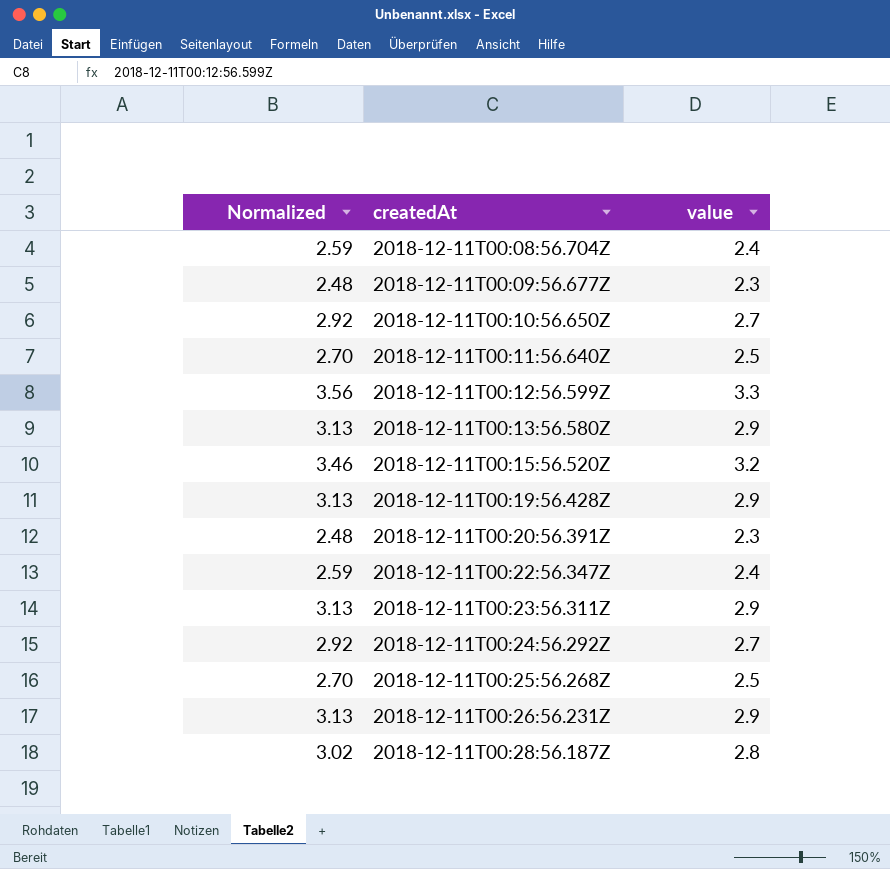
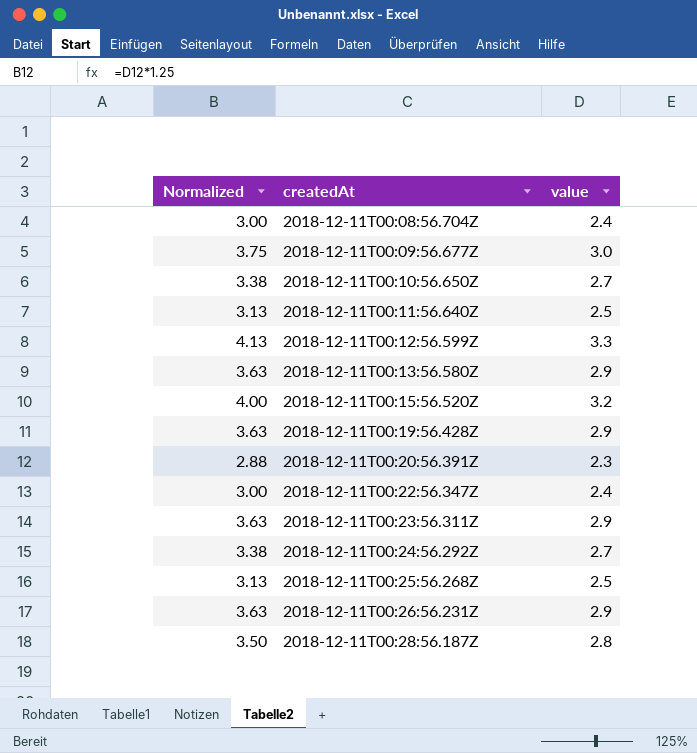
column Normalized | formula: [value] * 1.08 -> [value] * 1.25
2018-12-11T00:09:56.677Z | value: 2.3 -> 3.0

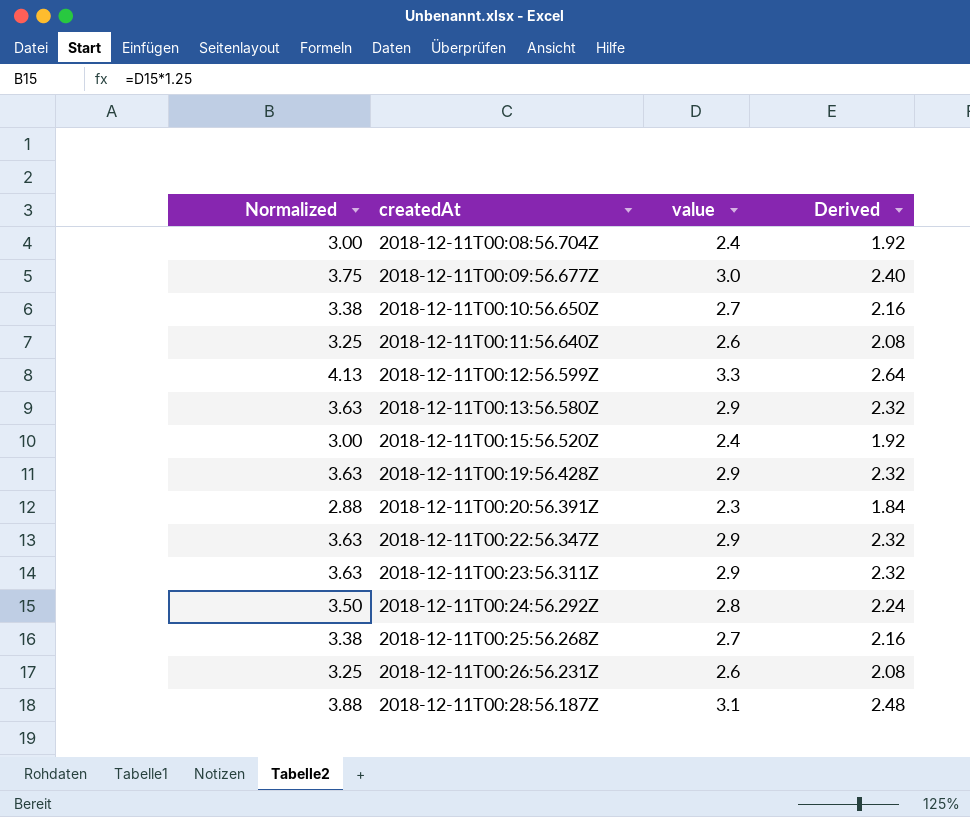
column Derived | formula: none -> [value] * 0.8
2018-12-11T00:11:56.640Z | Normalized: 3.13 -> 3.25
2018-12-11T00:11:56.640Z | value: 2.5 -> 2.6
2018-12-11T00:15:56.520Z | Normalized: 4.00 -> 3.00
2018-12-11T00:15:56.520Z | value: 3.2 -> 2.4
2018-12-11T00:22:56.347Z | Normalized: 3.00 -> 3.63
2018-12-11T00:22:56.347Z | value: 2.4 -> 2.9
2018-12-11T00:24:56.292Z | Normalized: 3.38 -> 3.50
2018-12-11T00:24:56.292Z | value: 2.7 -> 2.8
2018-12-11T00:25:56.268Z | Normalized: 3.13 -> 3.38
2018-12-11T00:25:56.268Z | value: 2.5 -> 2.7
2018-12-11T00:26:56.231Z | Normalized: 3.63 -> 3.25
2018-12-11T00:26:56.231Z | value: 2.9 -> 2.6
2018-12-11T00:28:56.187Z | Normalized: 3.50 -> 3.88
2018-12-11T00:28:56.187Z | value: 2.8 -> 3.1

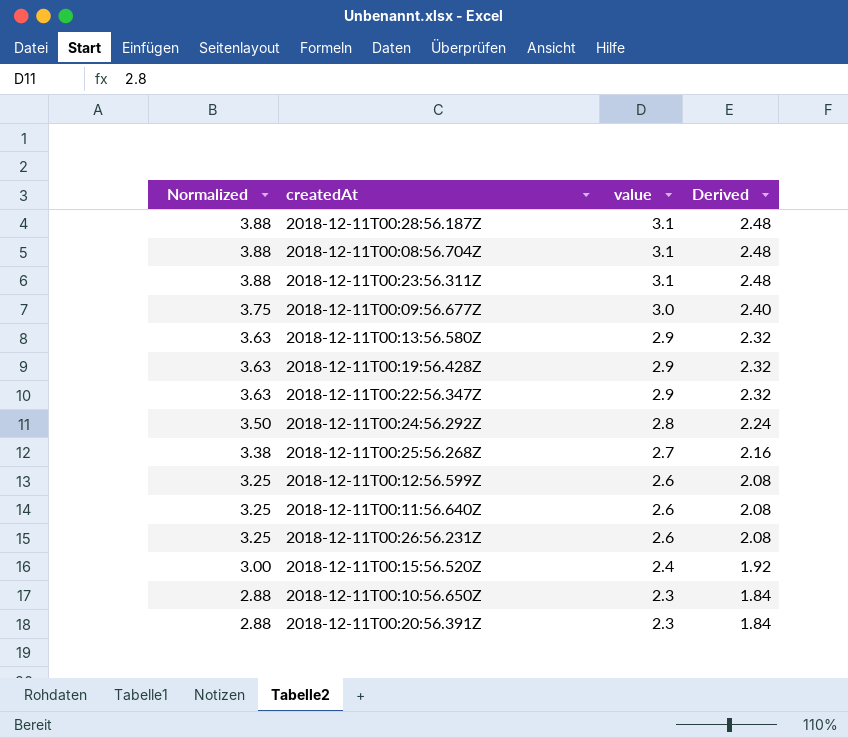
row order: createdAt ascending -> Normalized descending
2018-12-11T00:08:56.704Z | Normalized: 3.00 -> 3.88
2018-12-11T00:08:56.704Z | value: 2.4 -> 3.1
2018-12-11T00:08:56.704Z | Derived: 1.92 -> 2.48
2018-12-11T00:23:56.311Z | Normalized: 3.63 -> 3.88
2018-12-11T00:23:56.311Z | value: 2.9 -> 3.1
2018-12-11T00:23:56.311Z | Derived: 2.32 -> 2.48
2018-12-11T00:12:56.599Z | Normalized: 4.13 -> 3.25
2018-12-11T00:12:56.599Z | value: 3.3 -> 2.6
2018-12-11T00:12:56.599Z | Derived: 2.64 -> 2.08
2018-12-11T00:10:56.650Z | Normalized: 3.38 -> 2.88
2018-12-11T00:10:56.650Z | value: 2.7 -> 2.3
2018-12-11T00:10:56.650Z | Derived: 2.16 -> 1.84

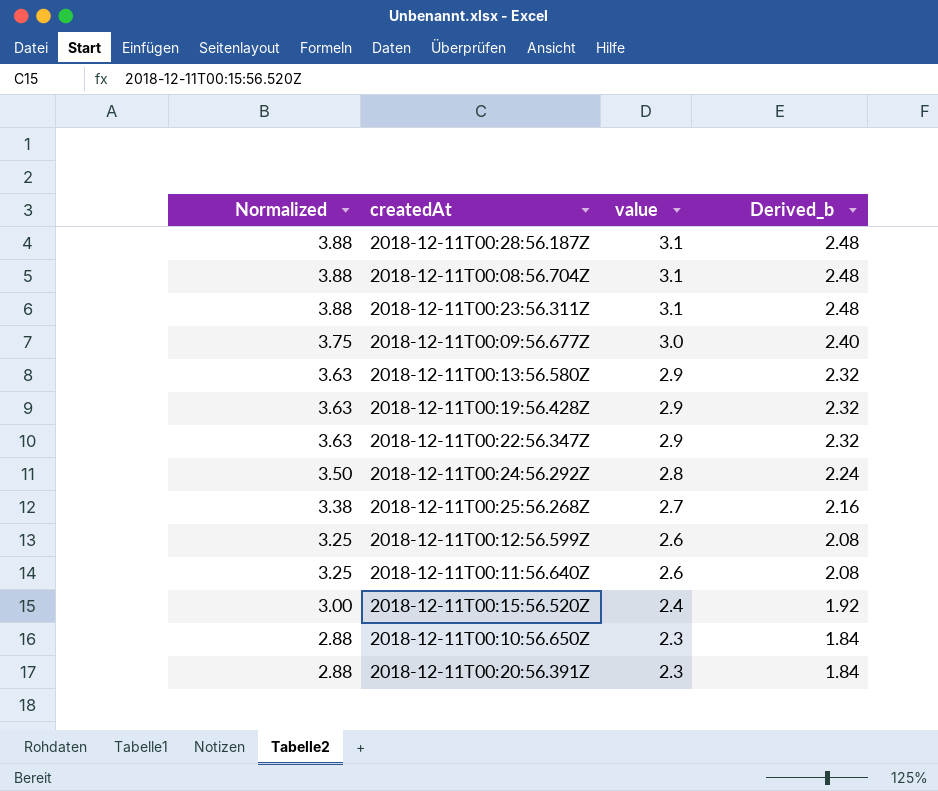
column name: Derived -> Derived_b
row 2018-12-11T00:26:56.231Z: 3.25 | 2.6 | 2.08 -> none

